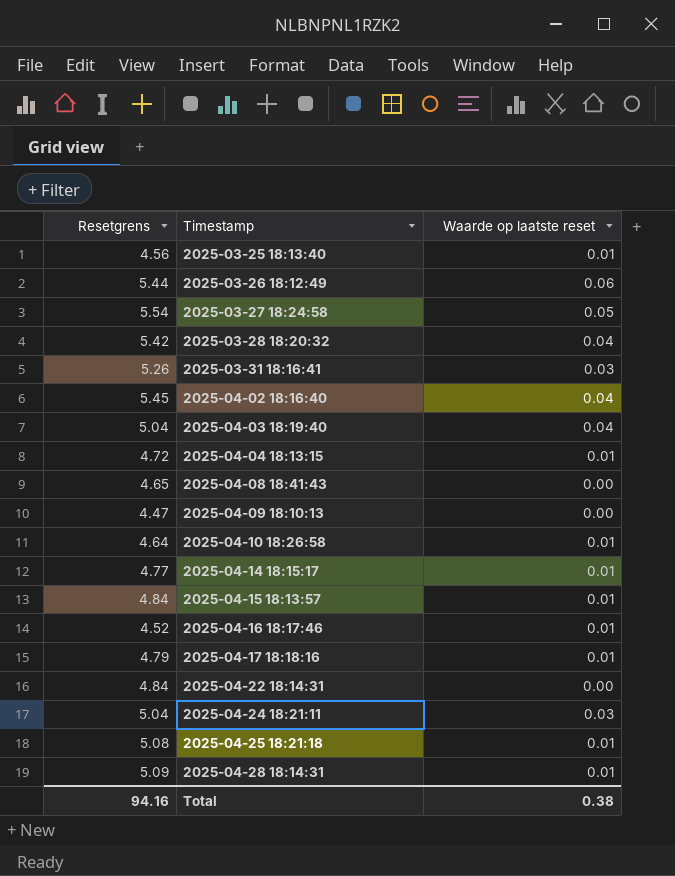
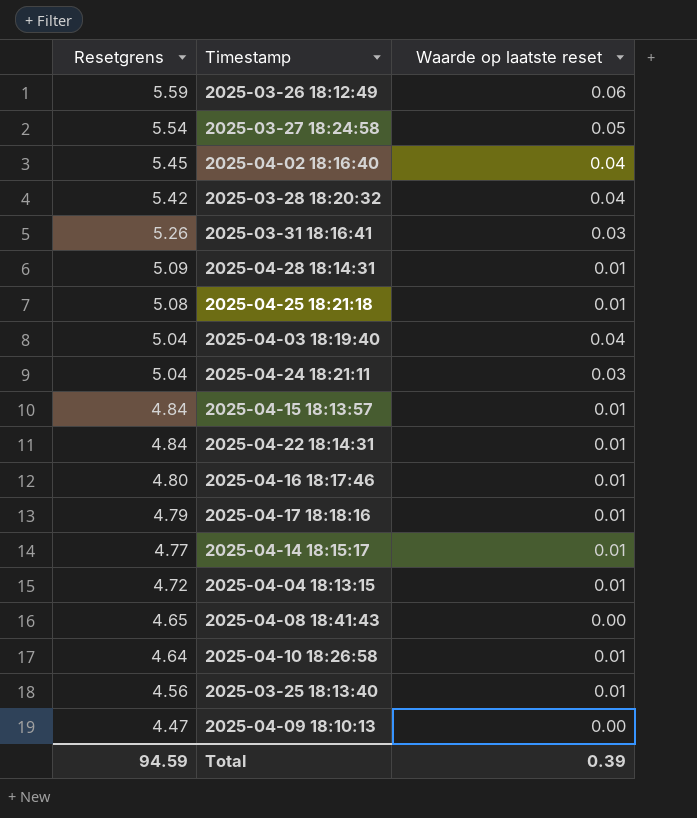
row order: Timestamp ascending -> Resetgrens descending
2025-03-26 18:12:49 | Resetgrens: 5.44 -> 5.59
2025-04-22 18:14:31 | Waarde op laatste reset: 0.00 -> 0.01
2025-04-16 18:17:46 | Resetgrens: 4.52 -> 4.80
Total | Resetgrens: 94.16 -> 94.59
Total | Waarde op laatste reset: 0.38 -> 0.39

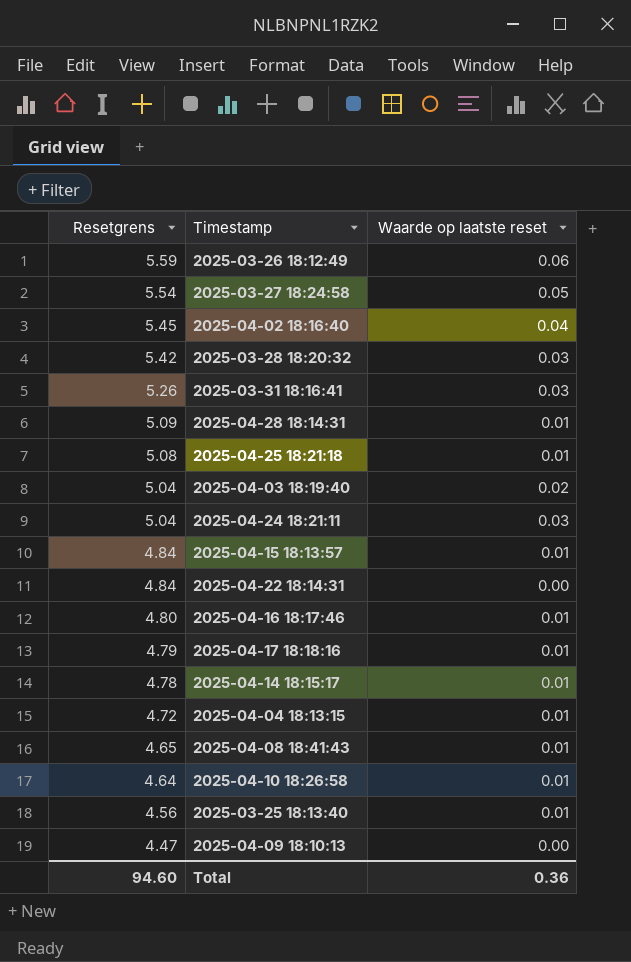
2025-03-28 18:20:32 | Waarde op laatste reset: 0.04 -> 0.03
2025-04-03 18:19:40 | Waarde op laatste reset: 0.04 -> 0.02
2025-04-22 18:14:31 | Waarde op laatste reset: 0.01 -> 0.00
2025-04-14 18:15:17 | Resetgrens: 4.77 -> 4.78
2025-04-08 18:41:43 | Waarde op laatste reset: 0.00 -> 0.01
Total | Resetgrens: 94.59 -> 94.60
Total | Waarde op laatste reset: 0.39 -> 0.36

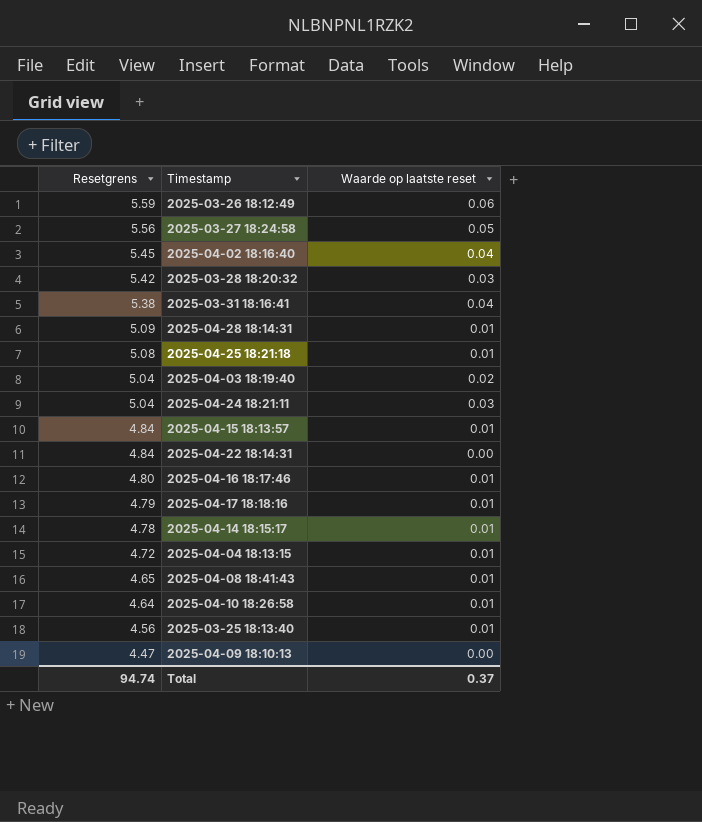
2025-03-27 18:24:58 | Resetgrens: 5.54 -> 5.56
2025-03-31 18:16:41 | Resetgrens: 5.26 -> 5.38
2025-03-31 18:16:41 | Waarde op laatste reset: 0.03 -> 0.04
Total | Resetgrens: 94.60 -> 94.74
Total | Waarde op laatste reset: 0.36 -> 0.37

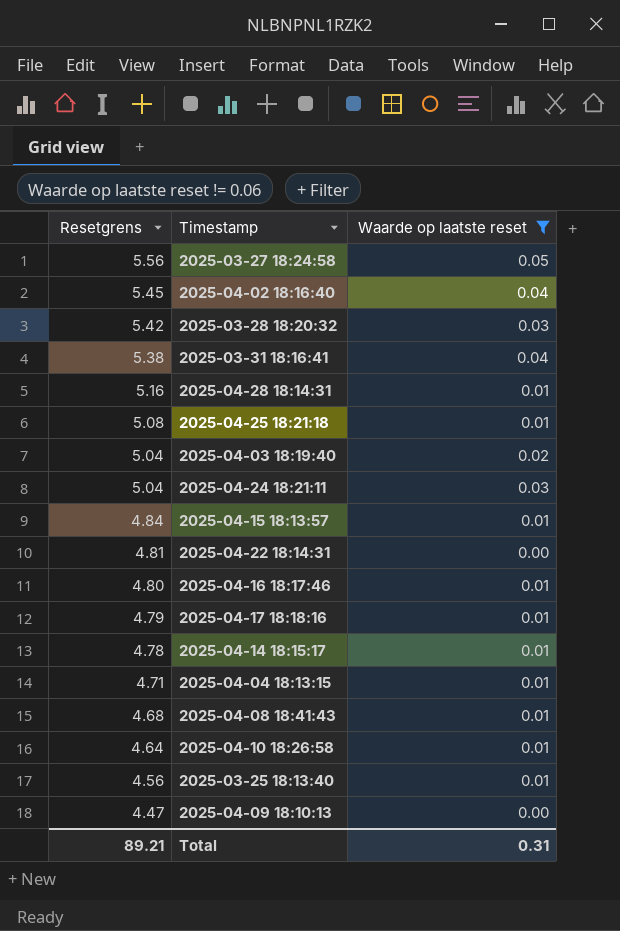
filter: none -> Waarde op laatste reset != 0.06
2025-04-28 18:14:31 | Resetgrens: 5.09 -> 5.16
2025-04-22 18:14:31 | Resetgrens: 4.84 -> 4.81
2025-04-04 18:13:15 | Resetgrens: 4.72 -> 4.71
2025-04-08 18:41:43 | Resetgrens: 4.65 -> 4.68
Total | Resetgrens: 94.74 -> 89.21
Total | Waarde op laatste reset: 0.37 -> 0.31

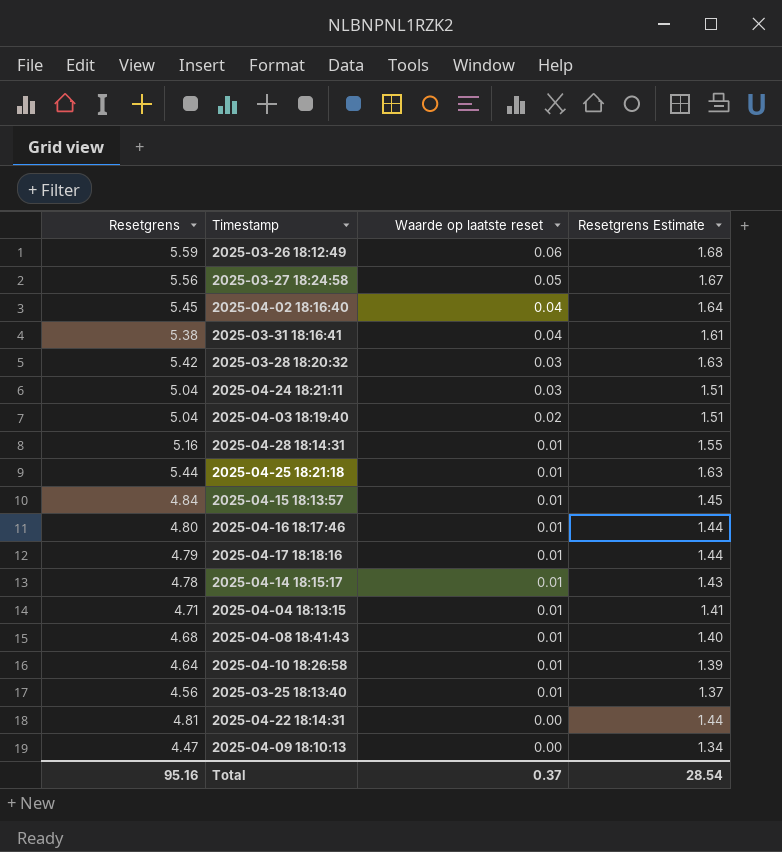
filter: Waarde op laatste reset != 0.06 -> none
row order: Resetgrens descending -> Waarde op laatste reset descending
column Resetgrens Estimate | formula: none -> [Resetgrens] * 0.3
2025-04-25 18:21:18 | Resetgrens: 5.08 -> 5.44
Total | Resetgrens: 89.21 -> 95.16
Total | Waarde op laatste reset: 0.31 -> 0.37

